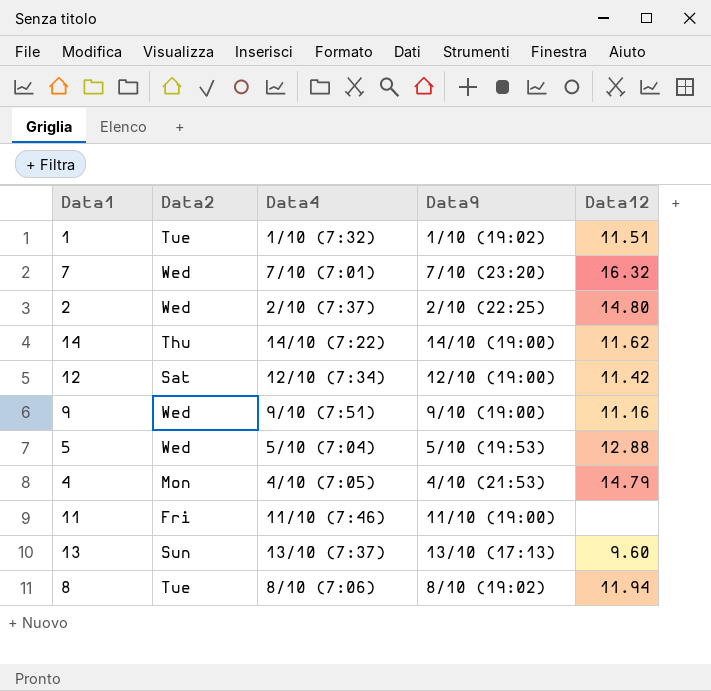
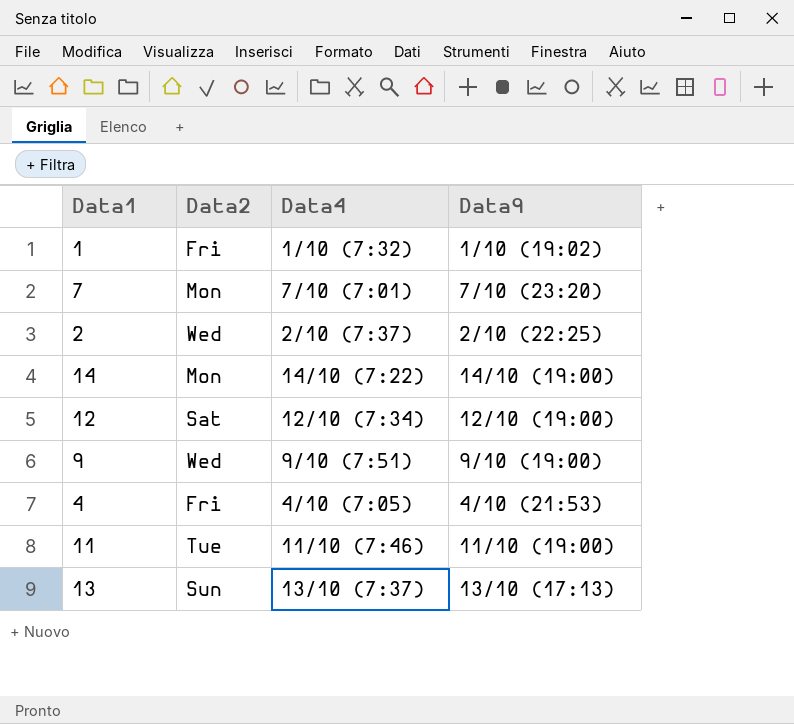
column Data12 | position: 5 -> none
row 5: Wed | 5/10 (7:04) | 5/10 (19:53) | 12.88 -> none
row 8: Tue | 8/10 (7:06) | 8/10 (19:02) | 11.94 -> none
1 | Data2: Tue -> Fri
7 | Data2: Wed -> Mon
14 | Data2: Thu -> Mon
4 | Data2: Mon -> Fri
11 | Data2: Fri -> Tue

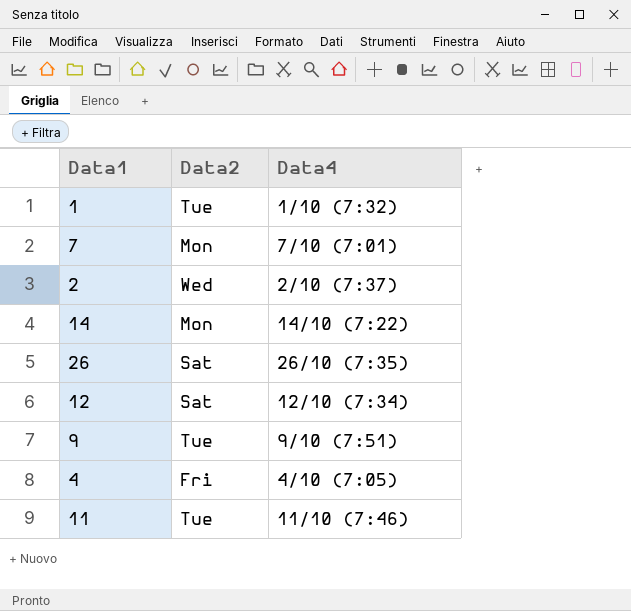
column Data9 | position: 4 -> none
row 13: Sun | 13/10 (7:37) | 13/10 (17:13) -> none
1 | Data2: Fri -> Tue
row 26: none -> Sat | 26/10 (7:35)
9 | Data2: Wed -> Tue

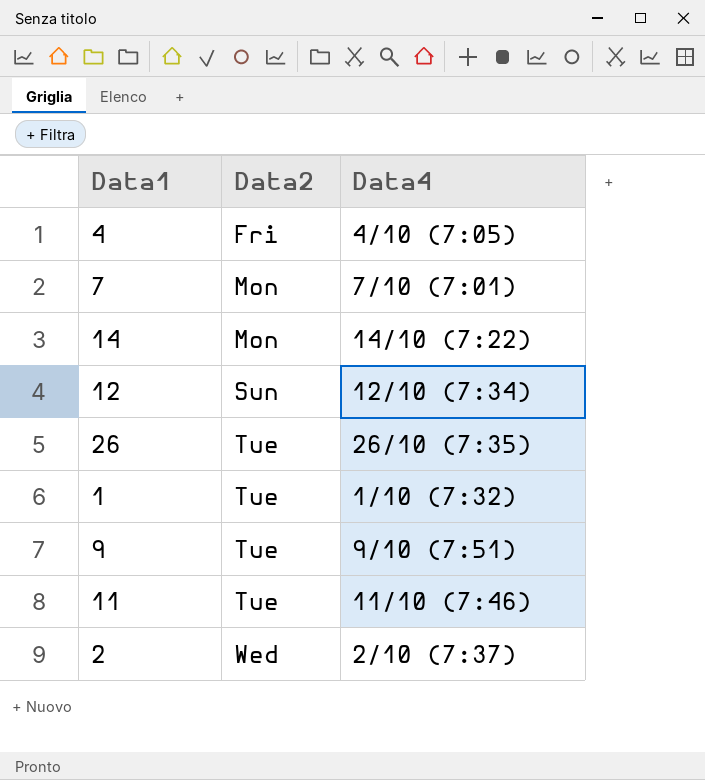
row order: none -> Data2 ascending
12 | Data2: Sat -> Sun
26 | Data2: Sat -> Tue

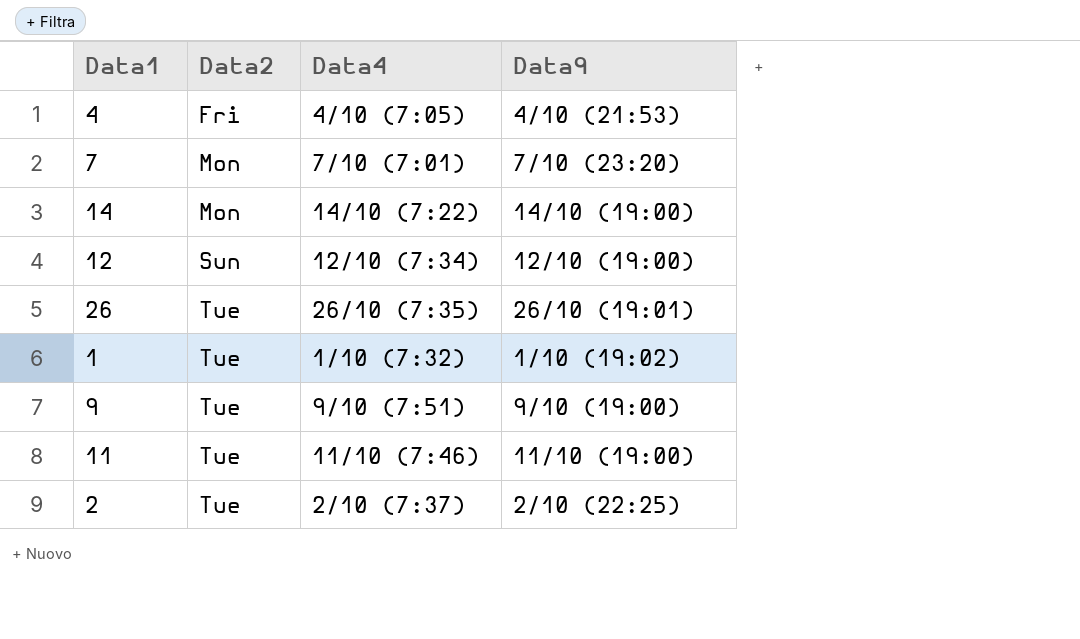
column Data9 | position: none -> 4
2 | Data2: Wed -> Tue

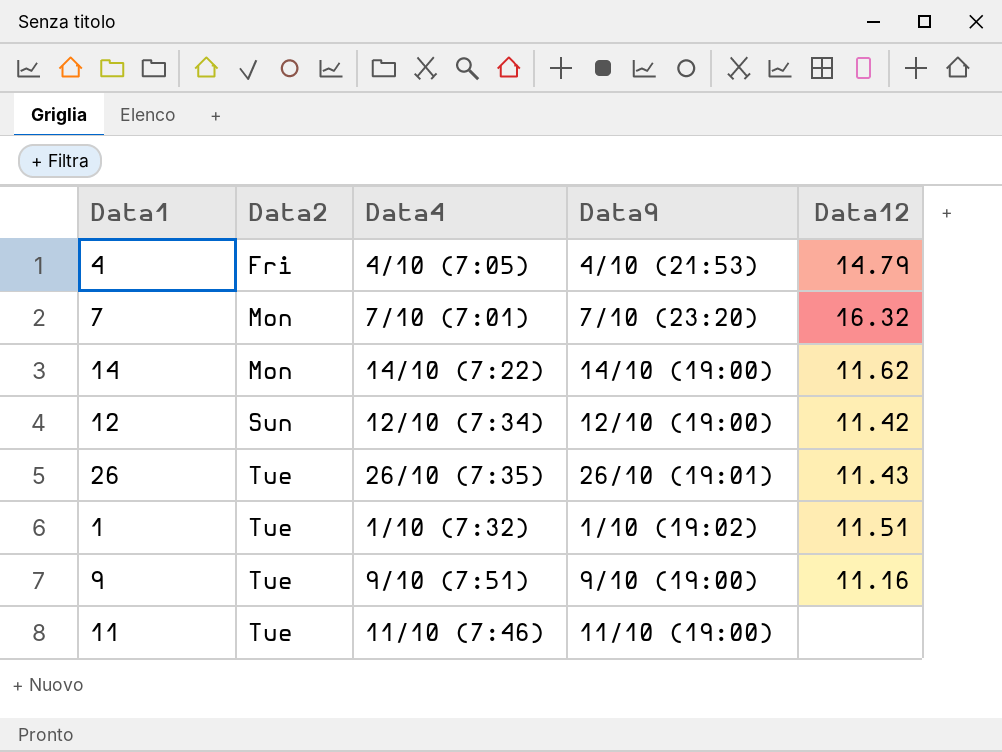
column Data12 | position: none -> 5
row 2: Tue | 2/10 (7:37) | 2/10 (22:25) -> none

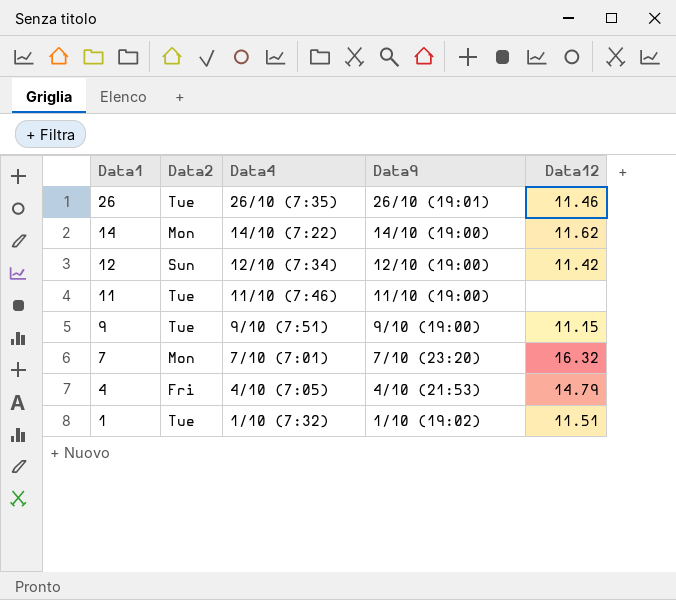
row order: Data2 ascending -> Data1 descending
26 | Data12: 11.43 -> 11.46
9 | Data12: 11.16 -> 11.15

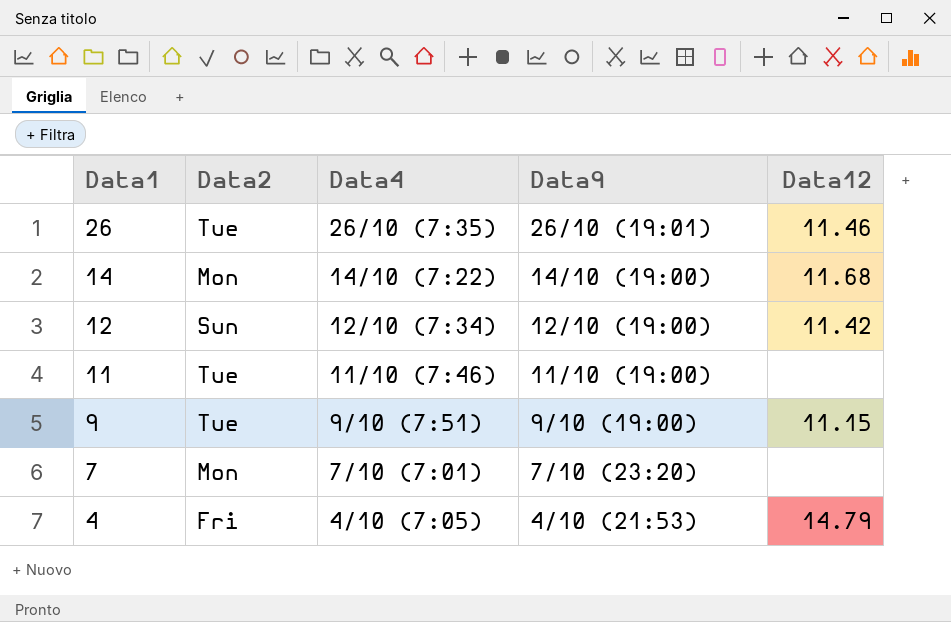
row 1: Tue | 1/10 (7:32) | 1/10 (19:02) | 11.51 -> none
14 | Data12: 11.62 -> 11.68
7 | Data12: 16.32 -> none

